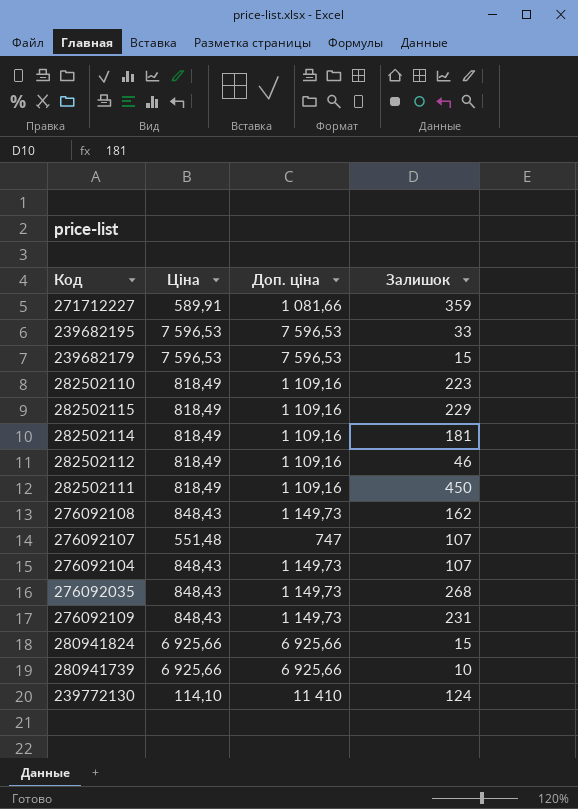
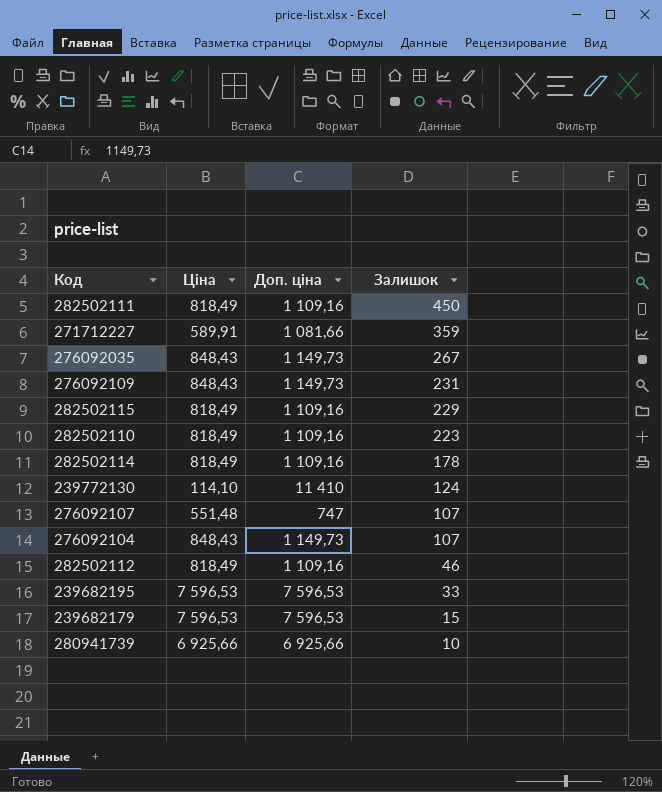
row order: none -> Залишок descending
row 276092108: 848,43 | 1 149,73 | 162 -> none
row 280941824: 6 925,66 | 6 925,66 | 15 -> none
276092035 | Залишок: 268 -> 267
282502114 | Залишок: 181 -> 178

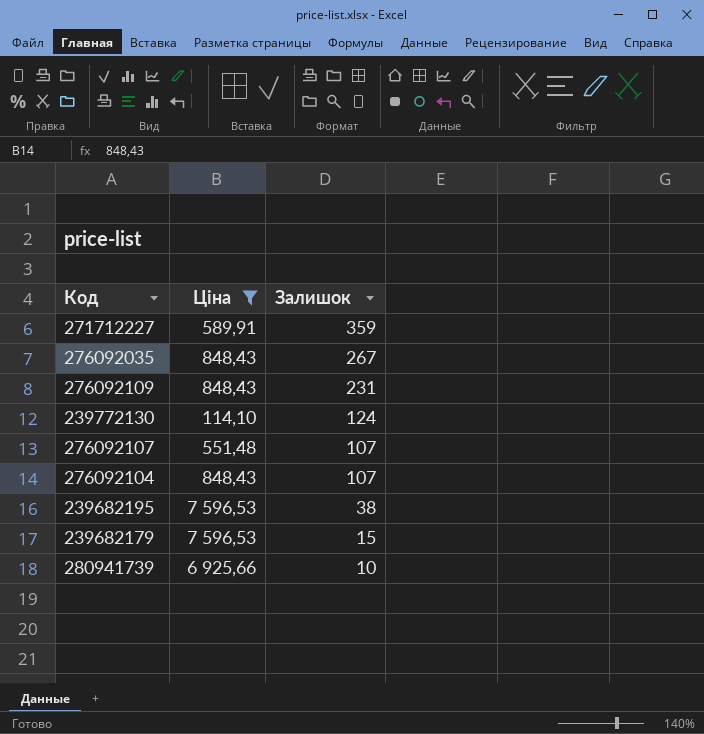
filter: none -> Ціна != 818,49
column Доп. ціна | position: 3 -> none
239682195 | Залишок: 33 -> 38

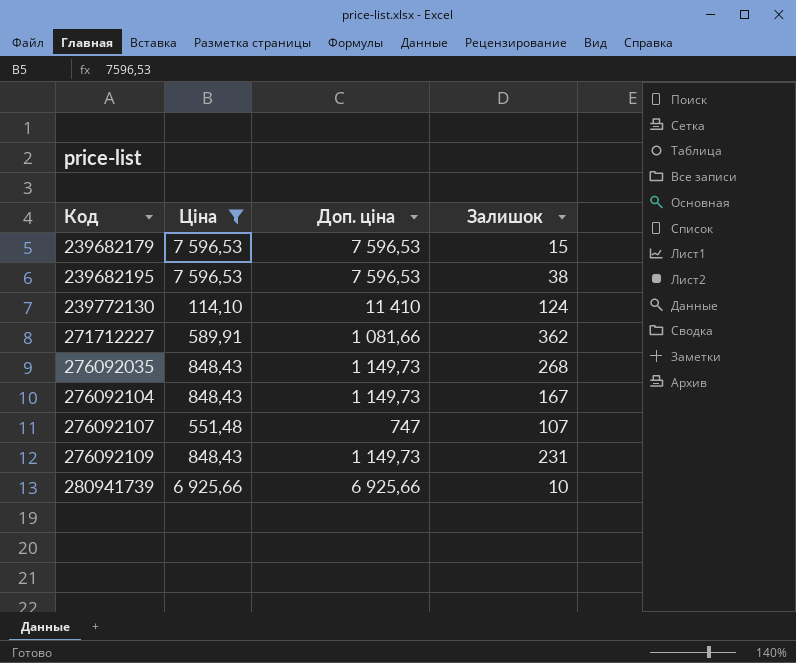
row order: Залишок descending -> Код ascending
column Доп. ціна | position: none -> 3
271712227 | Залишок: 359 -> 362
276092035 | Залишок: 267 -> 268
276092104 | Залишок: 107 -> 167

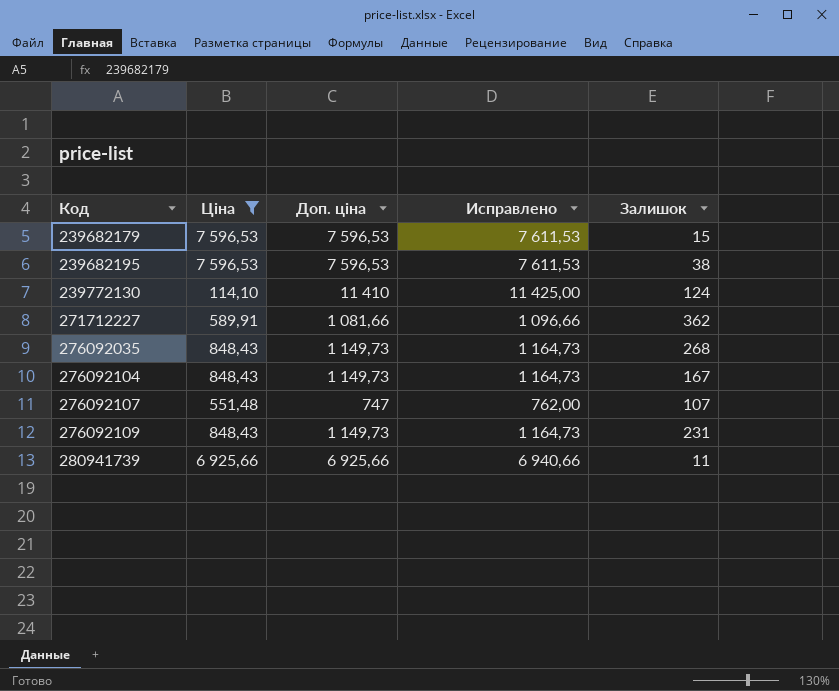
column Исправлено | formula: none -> [Доп. ціна] + 15
280941739 | Залишок: 10 -> 11

